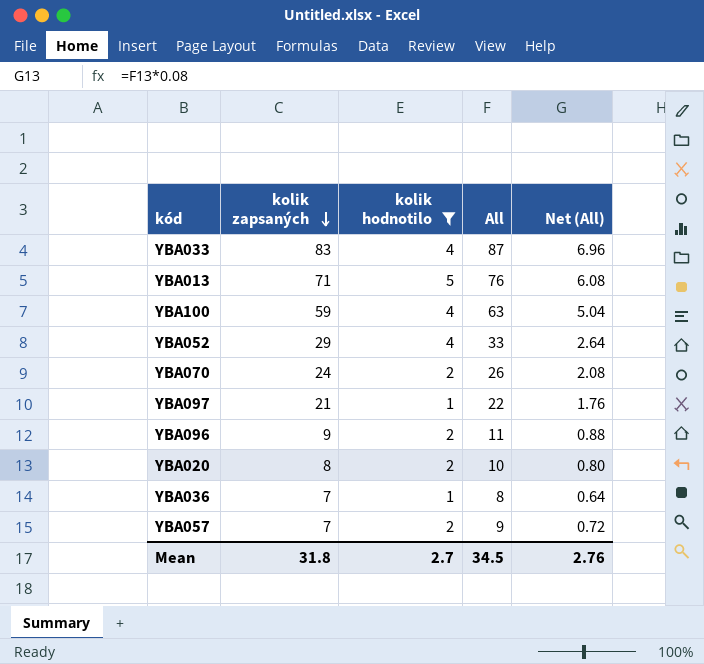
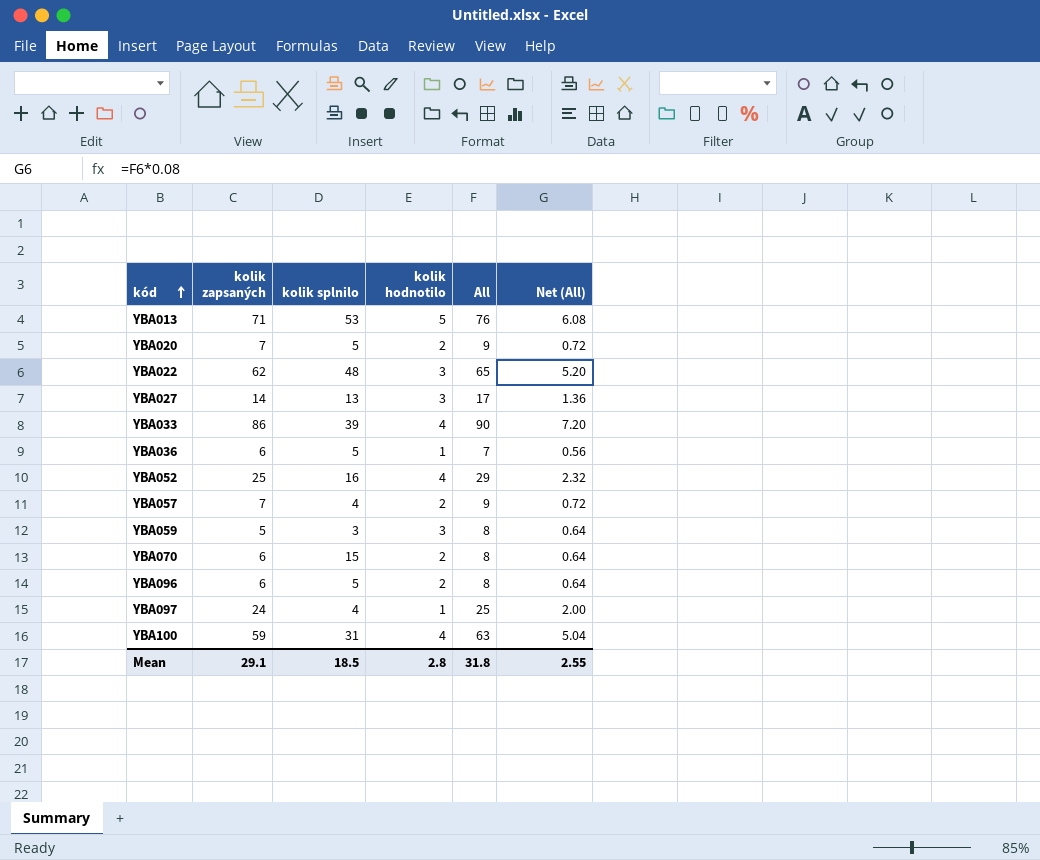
filter: kolik hodnotilo != 3 -> none
row order: kolik zapsaných descending -> kód ascending
column kolik splnilo | position: none -> 3
YBA020 | kolik zapsaných: 8 -> 7
YBA020 | All: 10 -> 9
YBA020 | Net (All): 0.80 -> 0.72
YBA033 | kolik zapsaných: 83 -> 86
YBA033 | All: 87 -> 90
YBA033 | Net (All): 6.96 -> 7.20
YBA036 | kolik zapsaných: 7 -> 6
YBA036 | All: 8 -> 7
YBA036 | Net (All): 0.64 -> 0.56
YBA052 | kolik zapsaných: 29 -> 25
YBA052 | All: 33 -> 29
YBA052 | Net (All): 2.64 -> 2.32
YBA070 | kolik zapsaných: 24 -> 6
YBA070 | All: 26 -> 8
YBA070 | Net (All): 2.08 -> 0.64
YBA096 | kolik zapsaných: 9 -> 6
YBA096 | All: 11 -> 8
YBA096 | Net (All): 0.88 -> 0.64
YBA097 | kolik zapsaných: 21 -> 24
YBA097 | All: 22 -> 25
YBA097 | Net (All): 1.76 -> 2.00
Mean | kolik zapsaných: 31.8 -> 29.1
Mean | kolik hodnotilo: 2.7 -> 2.8
Mean | All: 34.5 -> 31.8
Mean | Net (All): 2.76 -> 2.55

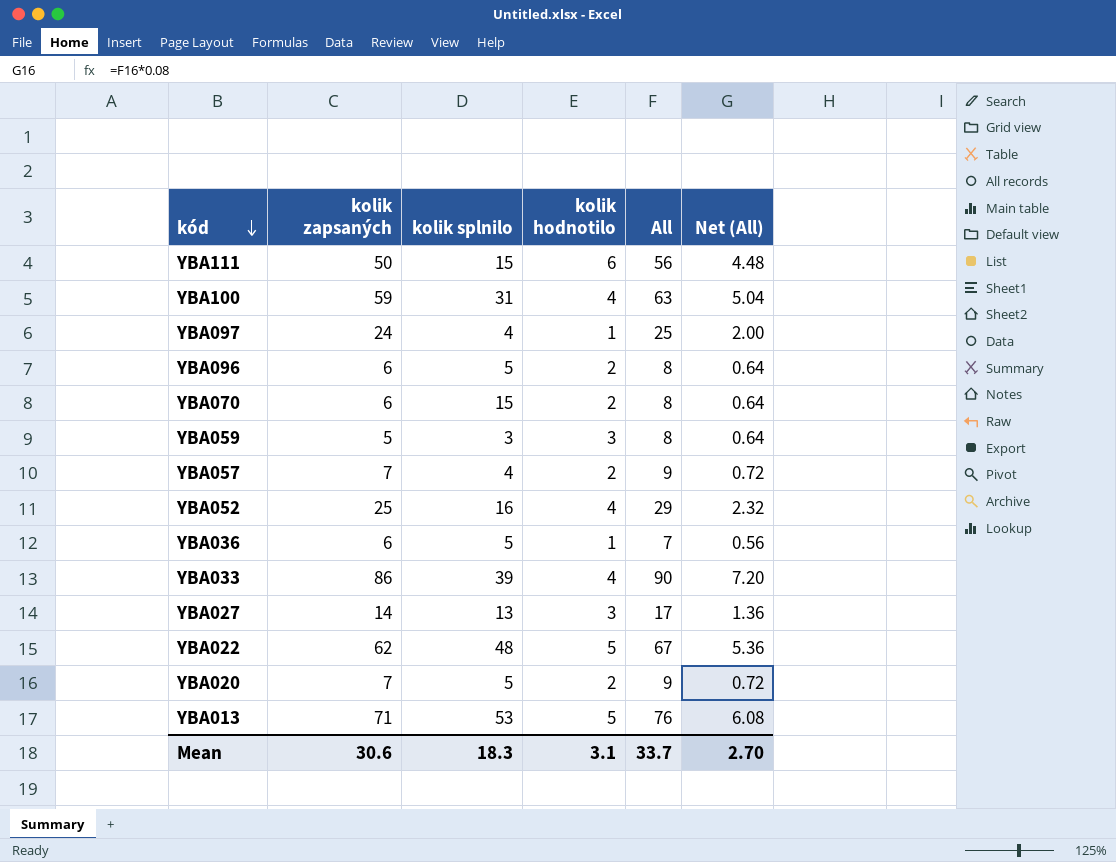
row order: kód ascending -> kód descending
row YBA111: none -> 50 | 15 | 6 | 56 | 4.48
YBA022 | kolik hodnotilo: 3 -> 5
YBA022 | All: 65 -> 67
YBA022 | Net (All): 5.20 -> 5.36
Mean | kolik zapsaných: 29.1 -> 30.6
Mean | kolik splnilo: 18.5 -> 18.3
Mean | kolik hodnotilo: 2.8 -> 3.1
Mean | All: 31.8 -> 33.7
Mean | Net (All): 2.55 -> 2.70

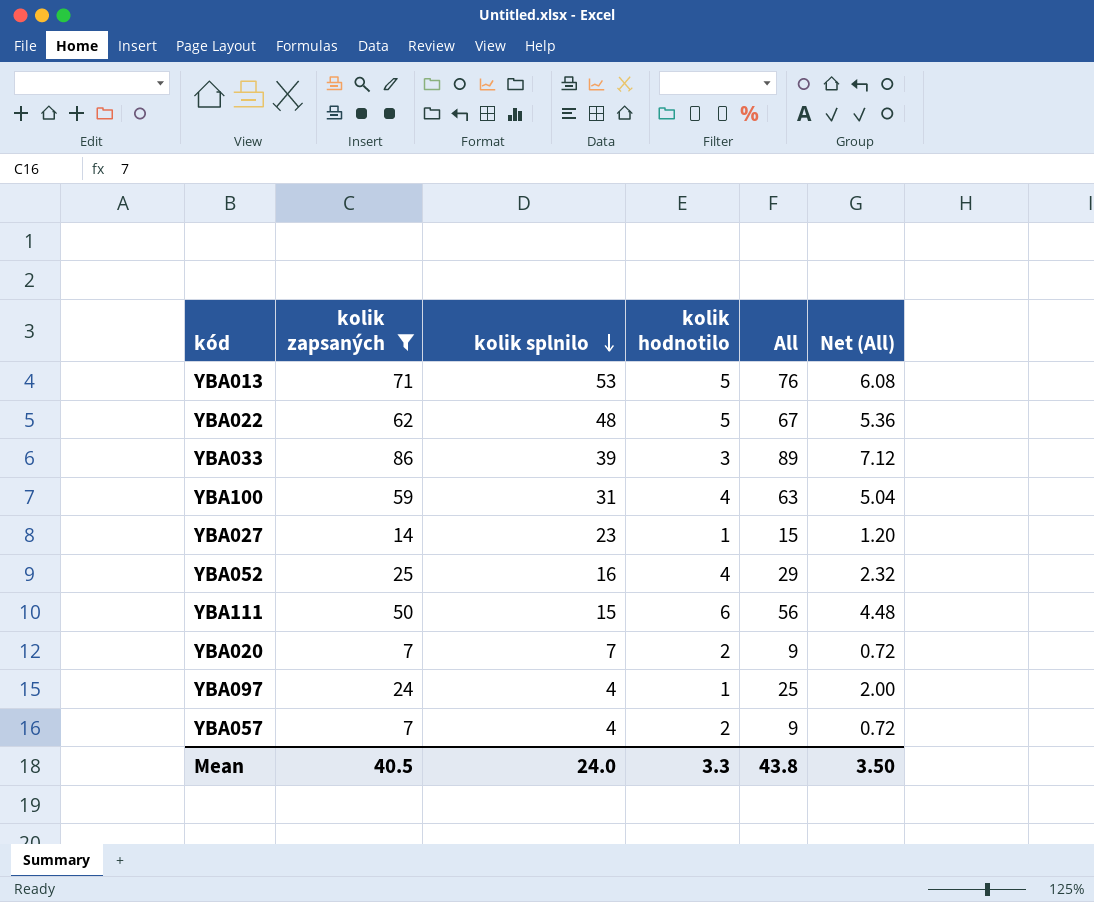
filter: none -> kolik zapsaných >= 7
row order: kód descending -> kolik splnilo descending
YBA033 | kolik hodnotilo: 4 -> 3
YBA033 | All: 90 -> 89
YBA033 | Net (All): 7.20 -> 7.12
YBA027 | kolik splnilo: 13 -> 23
YBA027 | kolik hodnotilo: 3 -> 1
YBA027 | All: 17 -> 15
YBA027 | Net (All): 1.36 -> 1.20
YBA020 | kolik splnilo: 5 -> 7
Mean | kolik zapsaných: 30.6 -> 40.5
Mean | kolik splnilo: 18.3 -> 24.0
Mean | kolik hodnotilo: 3.1 -> 3.3
Mean | All: 33.7 -> 43.8
Mean | Net (All): 2.70 -> 3.50

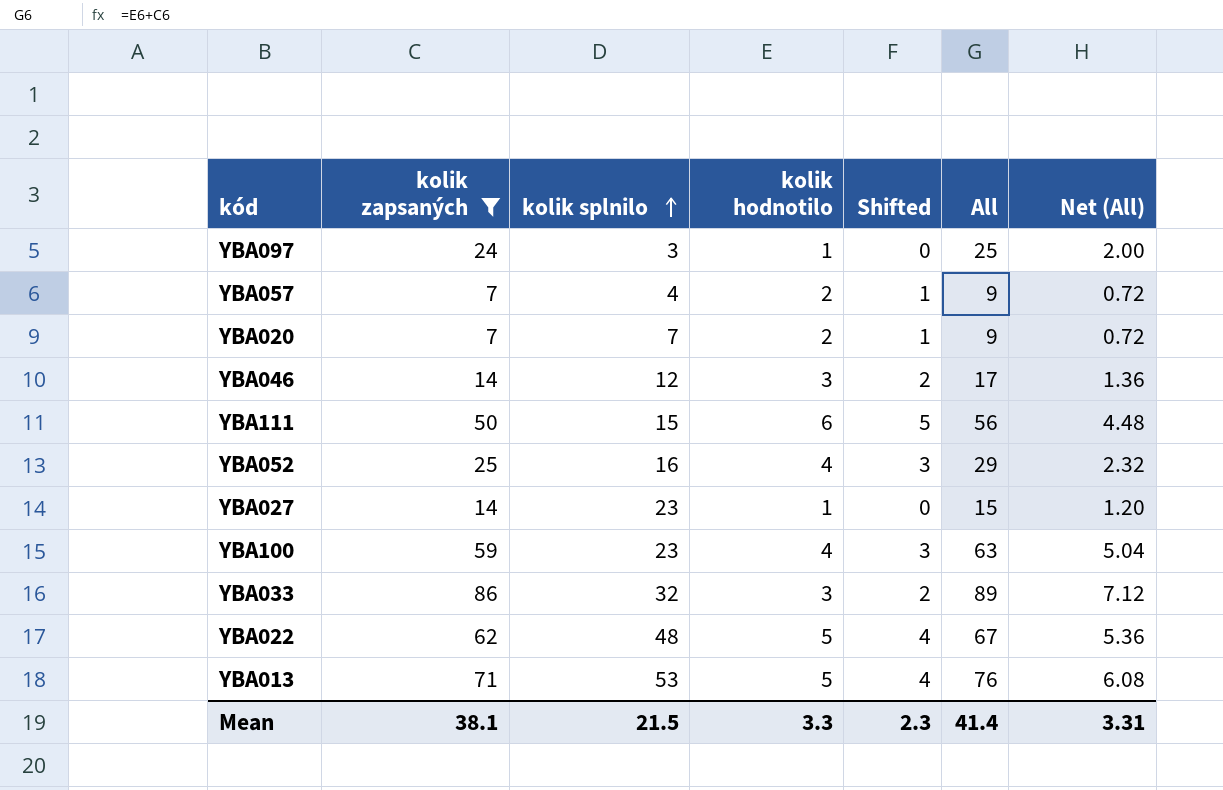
row order: kolik splnilo descending -> kolik splnilo ascending
column Shifted | formula: none -> [kolik hodnotilo] - 1
YBA097 | kolik splnilo: 4 -> 3
row YBA046: none -> 14 | 12 | 3 | 2 | 17 | 1.36
YBA100 | kolik splnilo: 31 -> 23
YBA033 | kolik splnilo: 39 -> 32
Mean | kolik zapsaných: 40.5 -> 38.1
Mean | kolik splnilo: 24.0 -> 21.5
Mean | All: 43.8 -> 41.4
Mean | Net (All): 3.50 -> 3.31

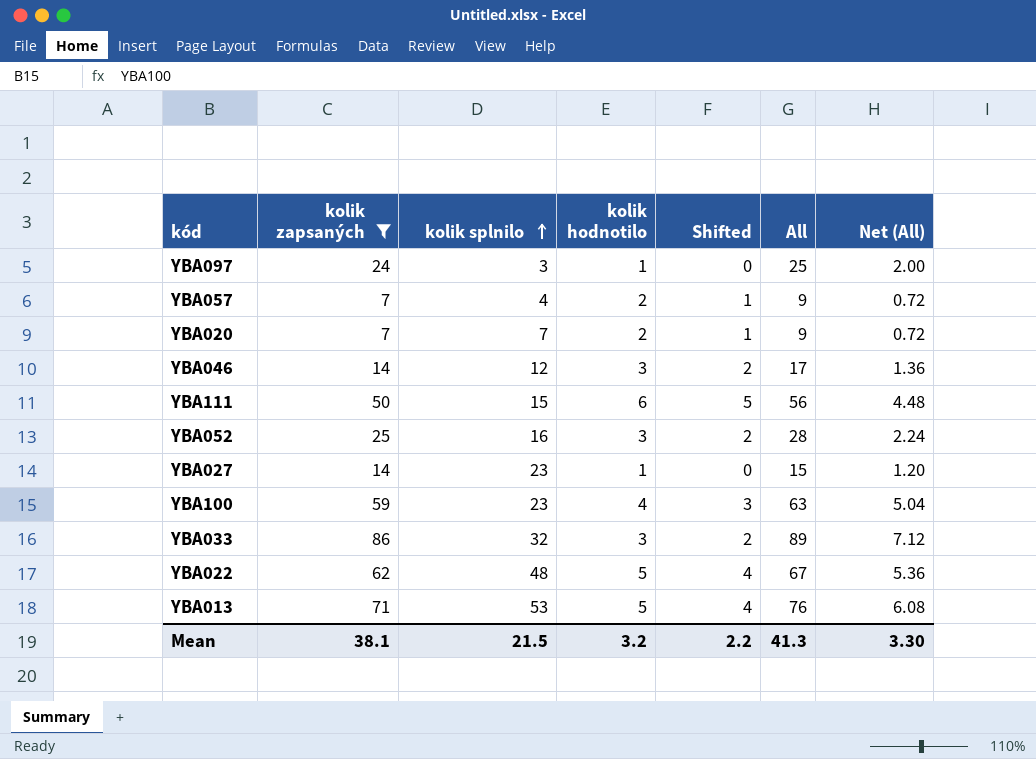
YBA052 | kolik hodnotilo: 4 -> 3
YBA052 | Shifted: 3 -> 2
YBA052 | All: 29 -> 28
YBA052 | Net (All): 2.32 -> 2.24
Mean | kolik hodnotilo: 3.3 -> 3.2
Mean | Shifted: 2.3 -> 2.2
Mean | All: 41.4 -> 41.3
Mean | Net (All): 3.31 -> 3.30

